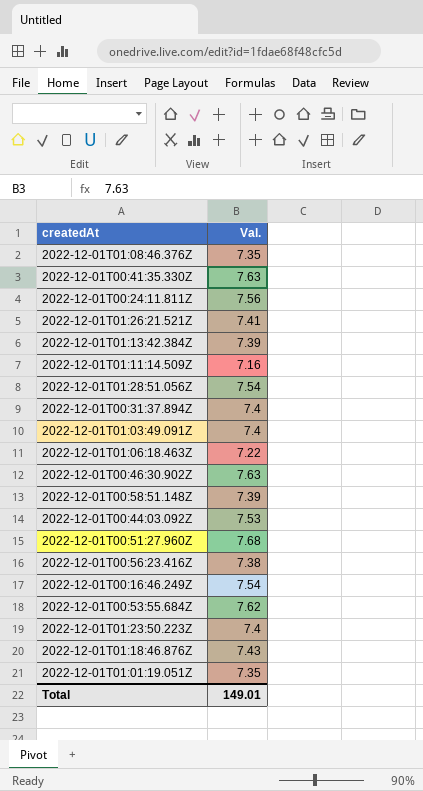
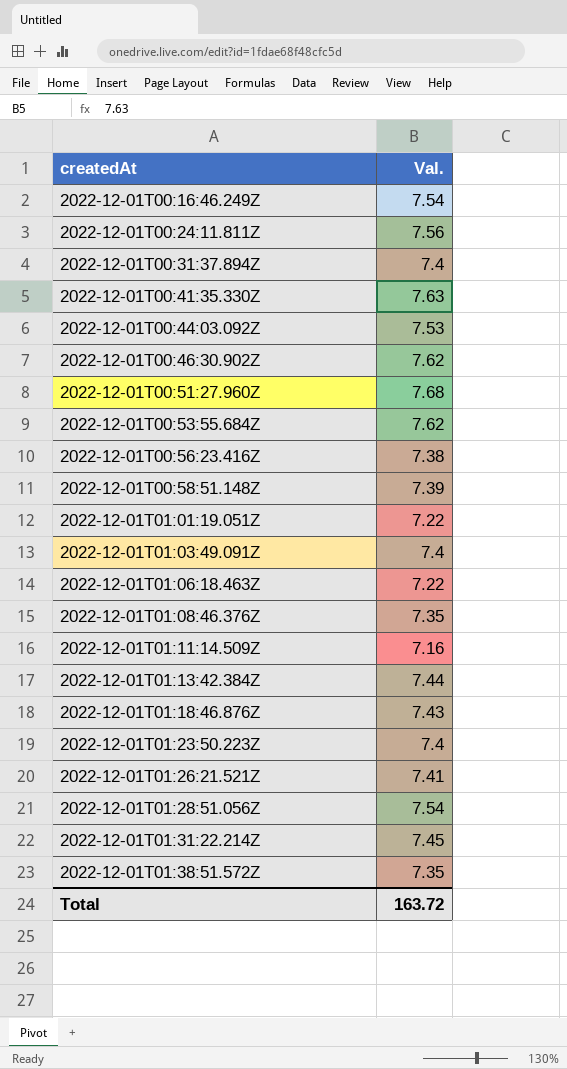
row order: none -> createdAt ascending
2022-12-01T00:46:30.902Z | Val.: 7.63 -> 7.62
2022-12-01T01:01:19.051Z | Val.: 7.35 -> 7.22
2022-12-01T01:13:42.384Z | Val.: 7.39 -> 7.44
row 2022-12-01T01:31:22.214Z: none -> 7.45
row 2022-12-01T01:38:51.572Z: none -> 7.35
Total | Val.: 149.01 -> 163.72

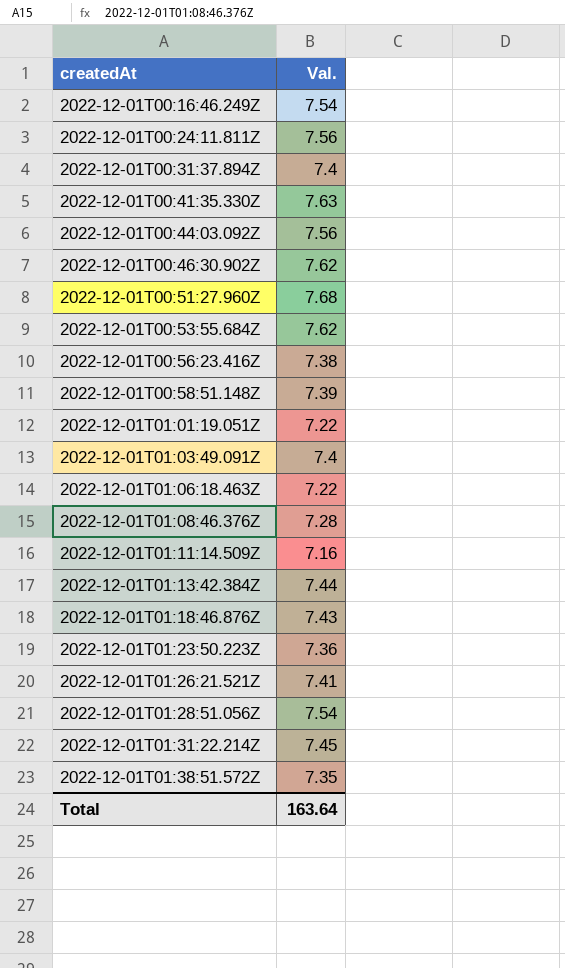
2022-12-01T00:44:03.092Z | Val.: 7.53 -> 7.56
2022-12-01T01:08:46.376Z | Val.: 7.35 -> 7.28
2022-12-01T01:23:50.223Z | Val.: 7.4 -> 7.36
Total | Val.: 163.72 -> 163.64

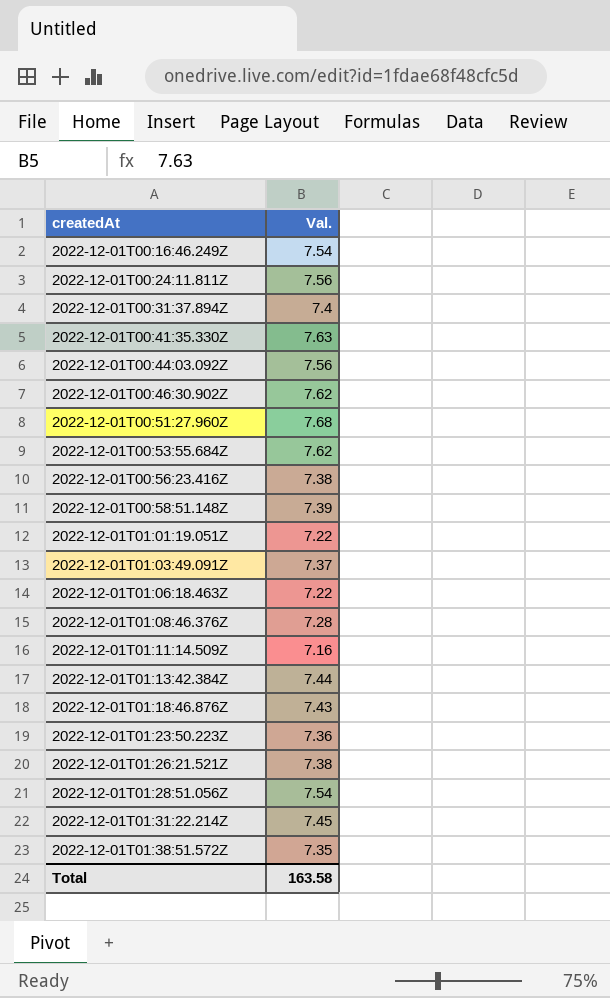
2022-12-01T01:03:49.091Z | Val.: 7.4 -> 7.37
2022-12-01T01:26:21.521Z | Val.: 7.41 -> 7.38
Total | Val.: 163.64 -> 163.58

